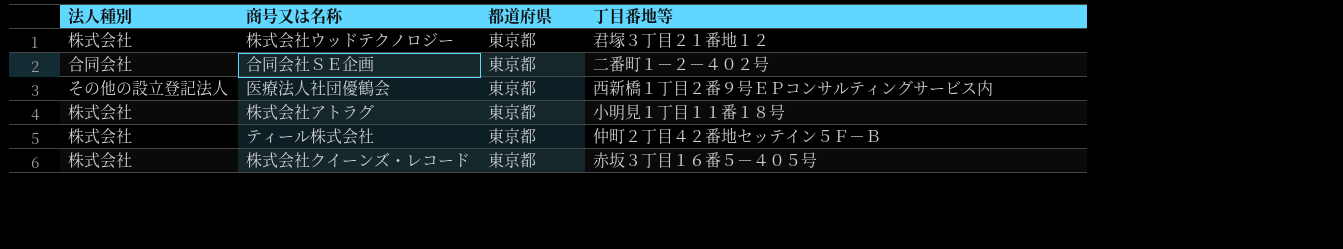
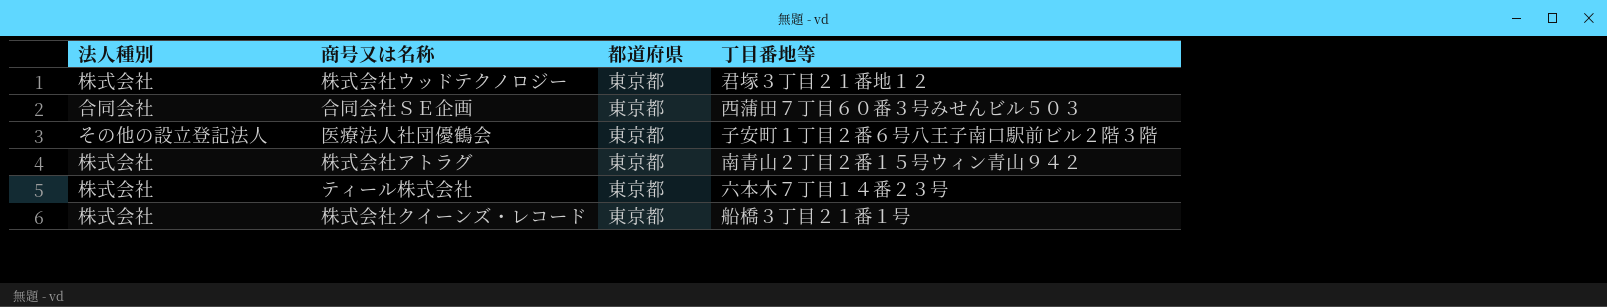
合同会社ＳＥ企画 | 丁目番地等: 二番町１－２－４０２号 -> 西蒲田７丁目６０番３号みせんビル５０３
医療法人社団優鶴会 | 丁目番地等: 西新橋１丁目２番９号ＥＰコンサルティングサービス内 -> 子安町１丁目２番６号八王子南口駅前ビル２階３階
株式会社アトラグ | 丁目番地等: 小明見１丁目１１番１８号 -> 南青山２丁目２番１５号ウィン青山９４２
ティール株式会社 | 丁目番地等: 仲町２丁目４２番地セッテイン５Ｆ－Ｂ -> 六本木７丁目１４番２３号
株式会社クイーンズ・レコード | 丁目番地等: 赤坂３丁目１６番５－４０５号 -> 船橋３丁目２１番１号

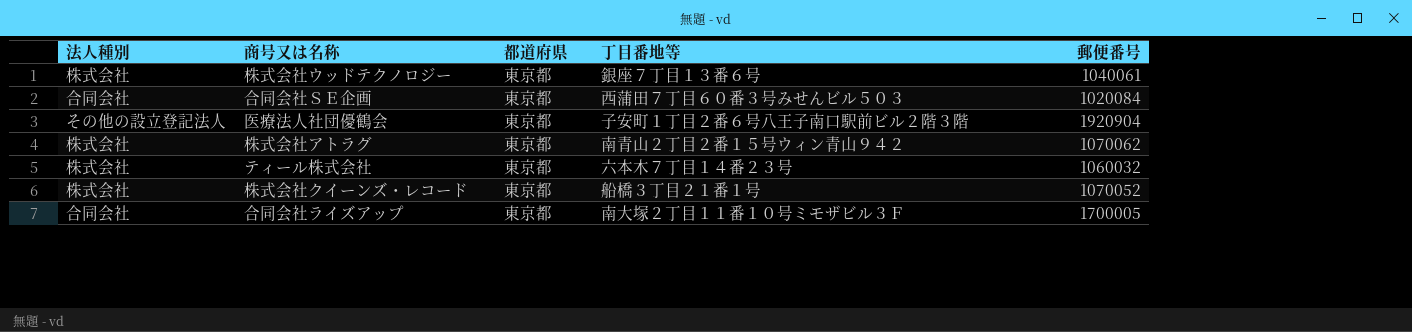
column 郵便番号 | position: none -> 5
株式会社ウッドテクノロジー | 丁目番地等: 君塚３丁目２１番地１２ -> 銀座７丁目１３番６号
row 合同会社ライズアップ: none -> 合同会社 | 東京都 | 南大塚２丁目１１番１０号ミモザビル３Ｆ | 1700005

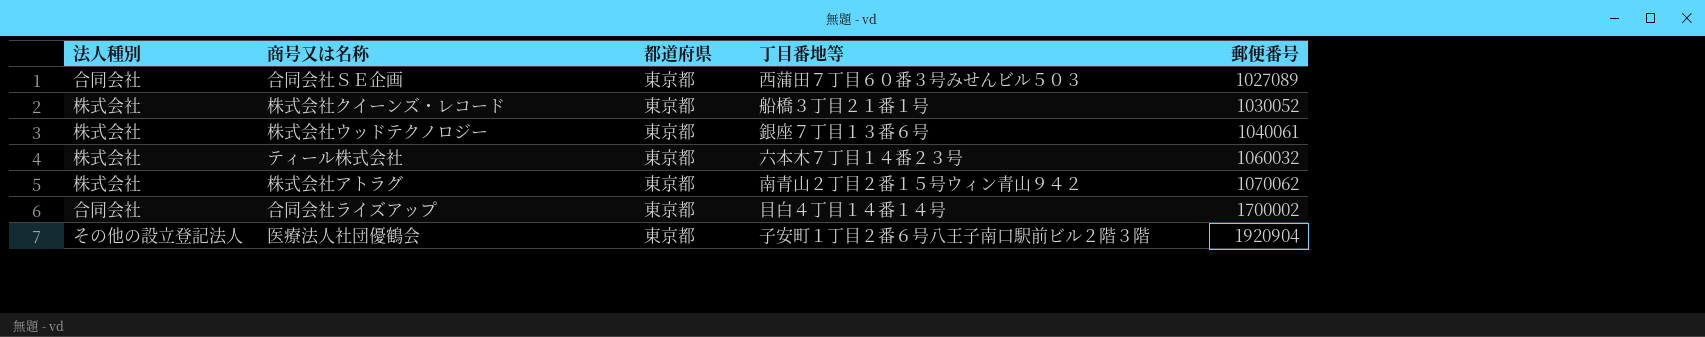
row order: none -> 郵便番号 ascending
合同会社ＳＥ企画 | 郵便番号: 1020084 -> 1027089
株式会社クイーンズ・レコード | 郵便番号: 1070052 -> 1030052
合同会社ライズアップ | 丁目番地等: 南大塚２丁目１１番１０号ミモザビル３Ｆ -> 目白４丁目１４番１４号
合同会社ライズアップ | 郵便番号: 1700005 -> 1700002

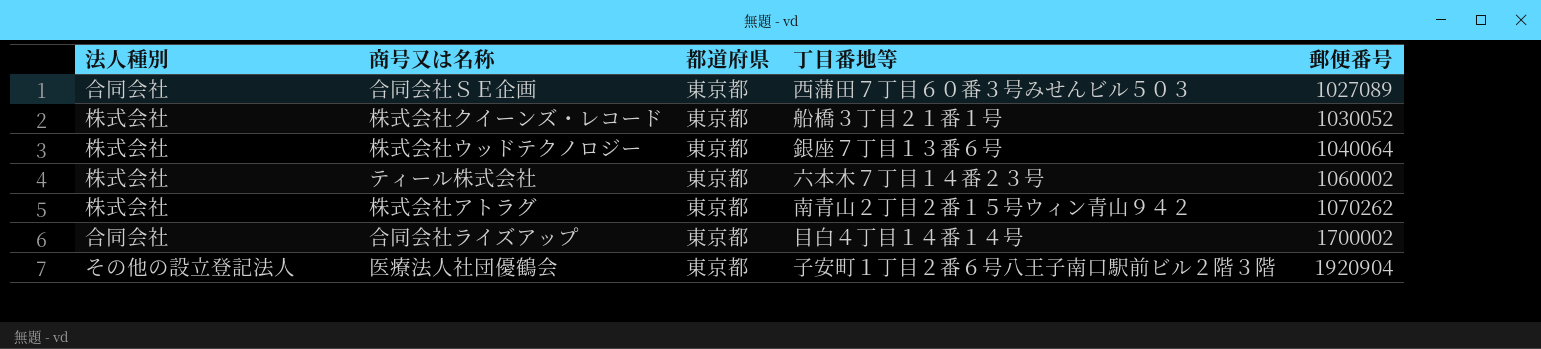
株式会社ウッドテクノロジー | 郵便番号: 1040061 -> 1040064
ティール株式会社 | 郵便番号: 1060032 -> 1060002
株式会社アトラグ | 郵便番号: 1070062 -> 1070262

